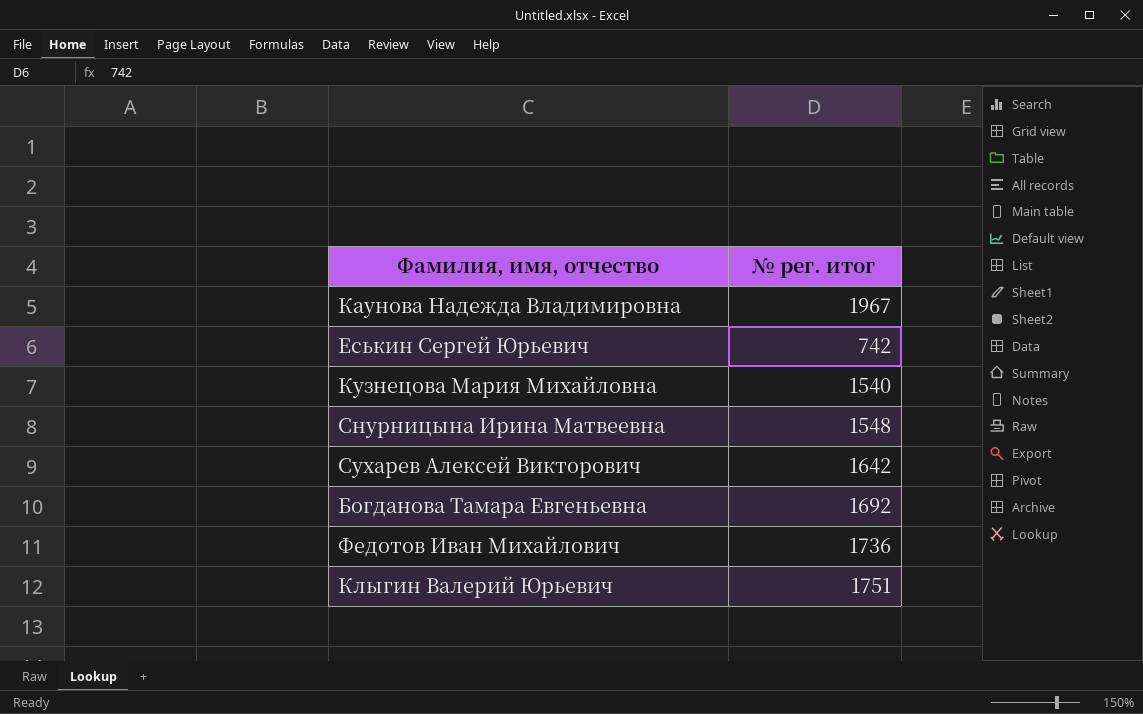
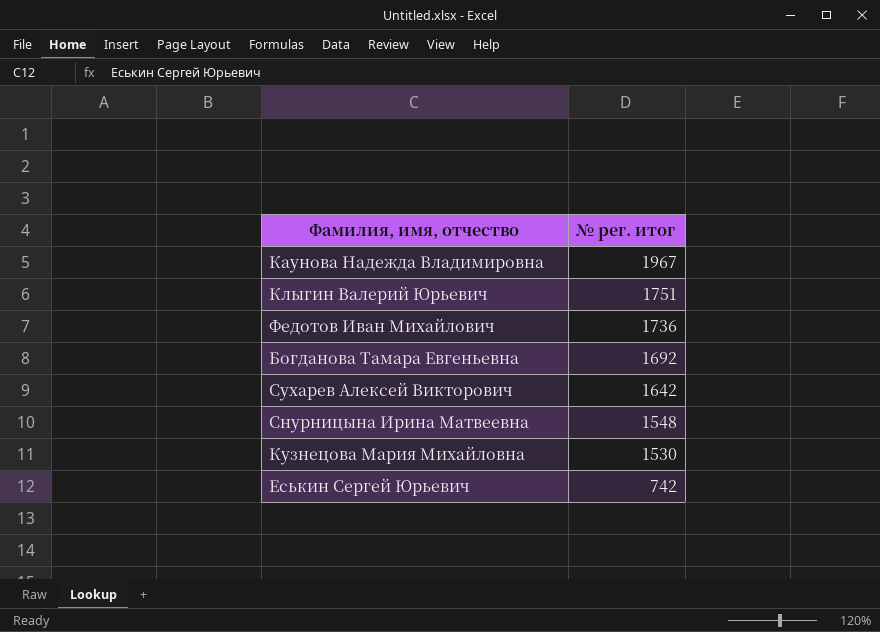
row order: none -> № рег. итог descending
Кузнецова Мария Михайловна | № рег. итог: 1540 -> 1530

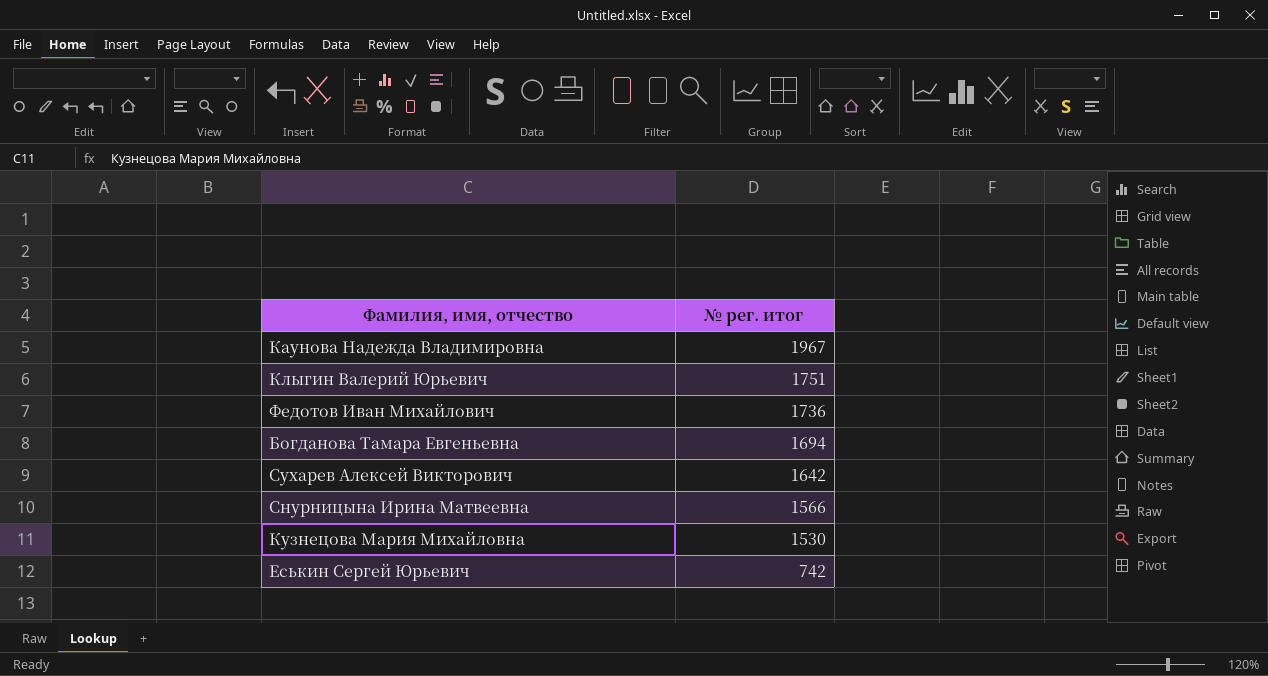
Богданова Тамара Евгеньевна | № рег. итог: 1692 -> 1694
Снурницына Ирина Матвеевна | № рег. итог: 1548 -> 1566

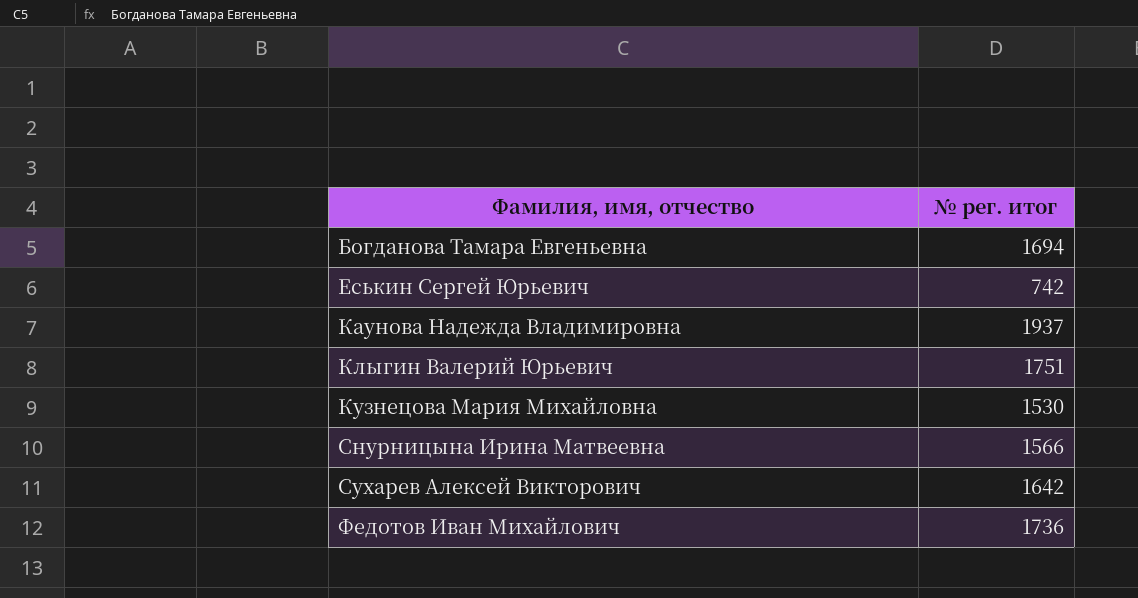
row order: № рег. итог descending -> Фамилия, имя, отчество ascending
Каунова Надежда Владимировна | № рег. итог: 1967 -> 1937

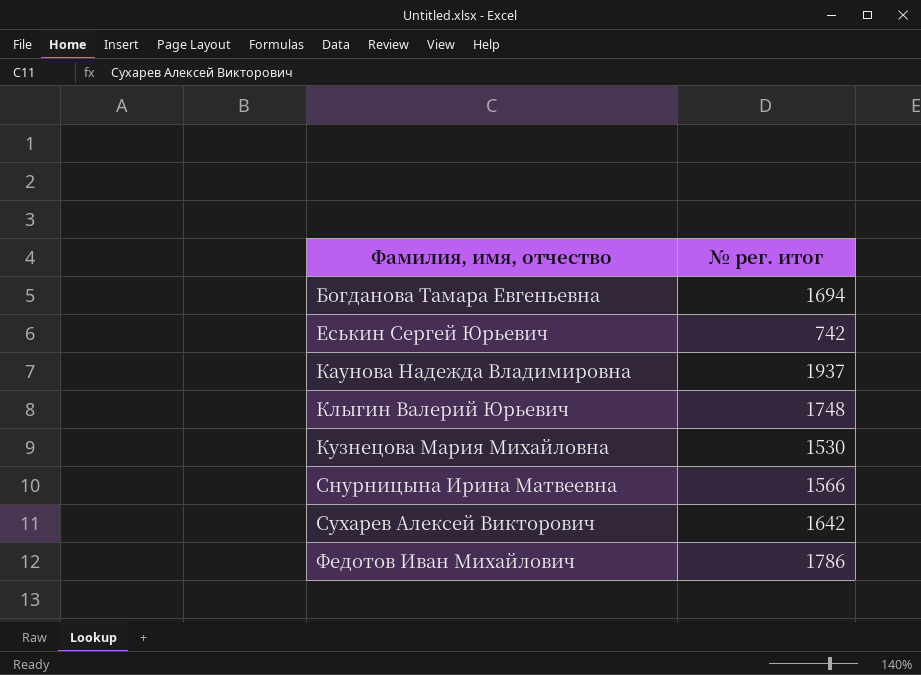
Клыгин Валерий Юрьевич | № рег. итог: 1751 -> 1748
Федотов Иван Михайлович | № рег. итог: 1736 -> 1786

